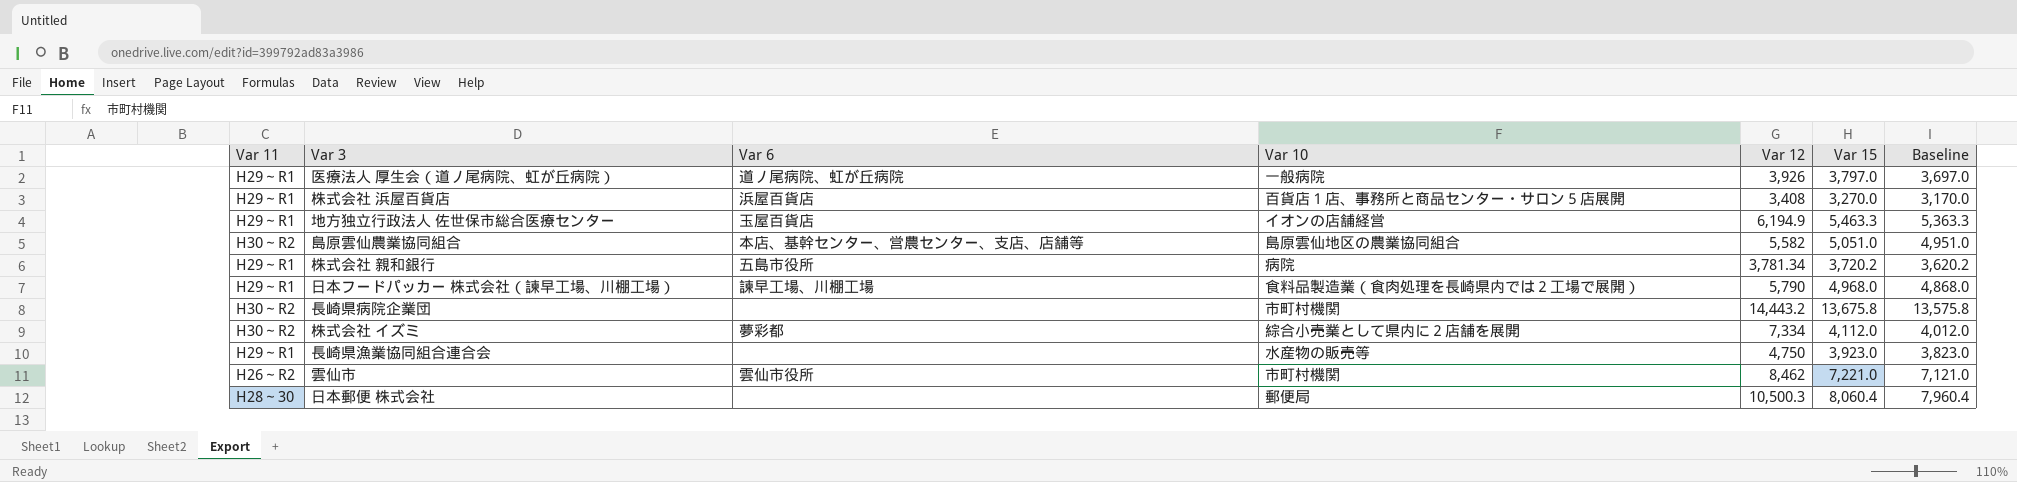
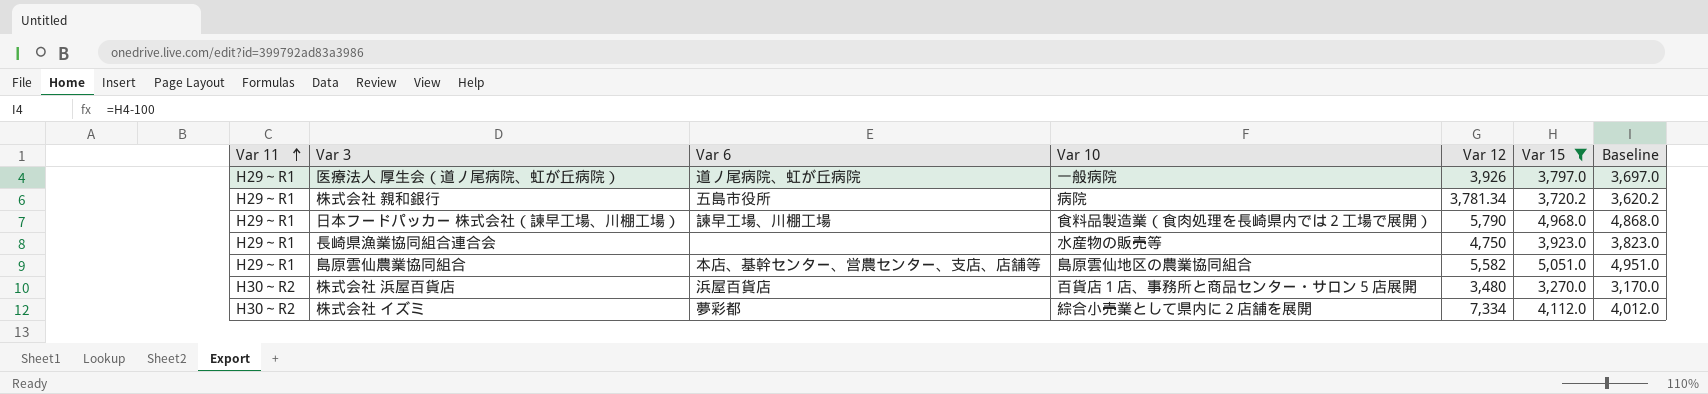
filter: none -> Var 15 <= 5,051.0
row order: none -> Var 11 ascending
島原雲仙農業協同組合 | Var 11: H30～R2 -> H29～R1
株式会社 浜屋百貨店 | Var 11: H29～R1 -> H30～R2
株式会社 浜屋百貨店 | Var 12: 3,408 -> 3,480

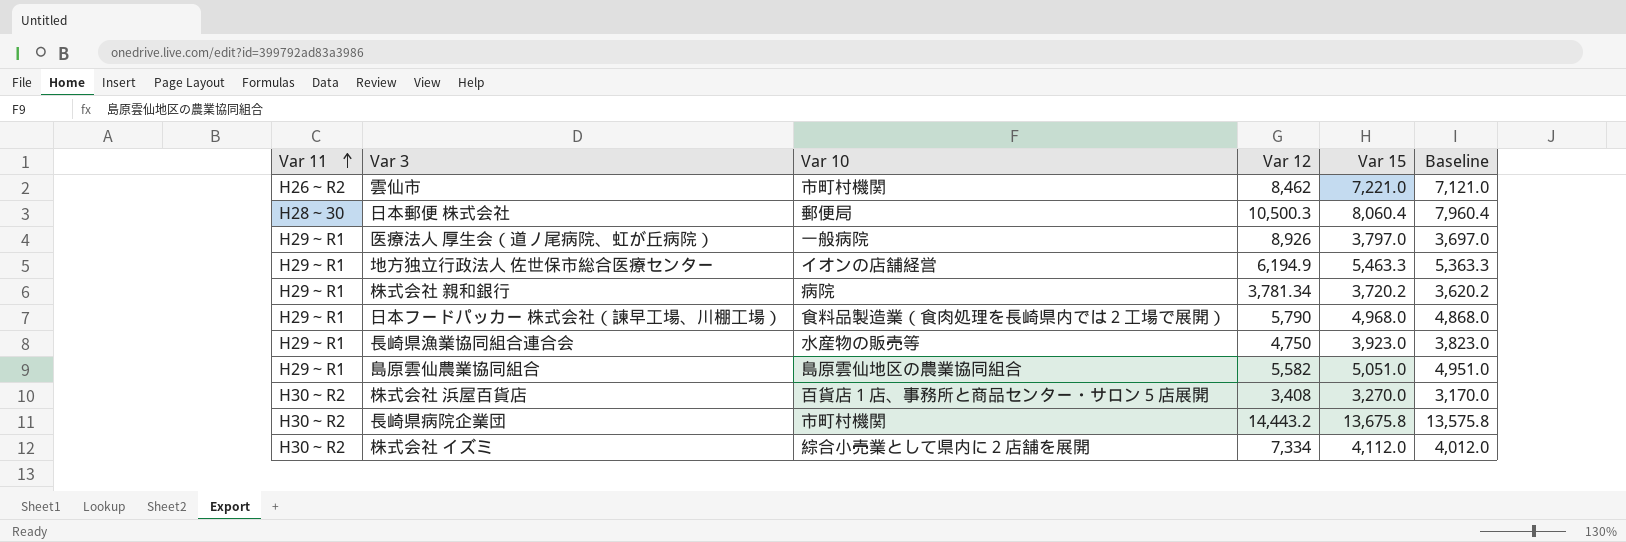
filter: Var 15 <= 5,051.0 -> none
column Var 6 | position: 3 -> none
医療法人 厚生会（道ノ尾病院、虹が丘病院） | Var 12: 3,926 -> 8,926
株式会社 浜屋百貨店 | Var 12: 3,480 -> 3,408

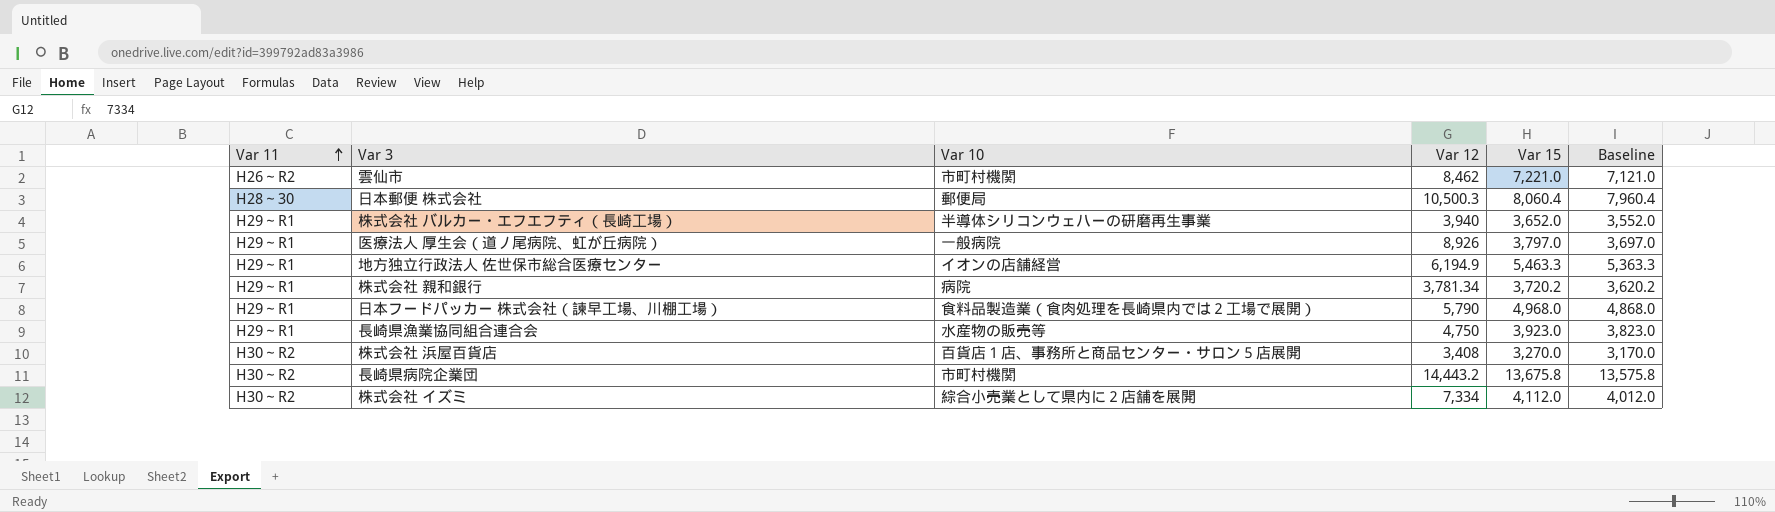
row 島原雲仙農業協同組合: H29～R1 | 島原雲仙地区の農業協同組合 | 5,582 | 5,051.0 | 4,951.0 -> none
row 株式会社 バルカー・エフエフティ（長崎工場）: none -> H29～R1 | 半導体シリコンウェハーの研磨再生事業 | 3,940 | 3,652.0 | 3,552.0

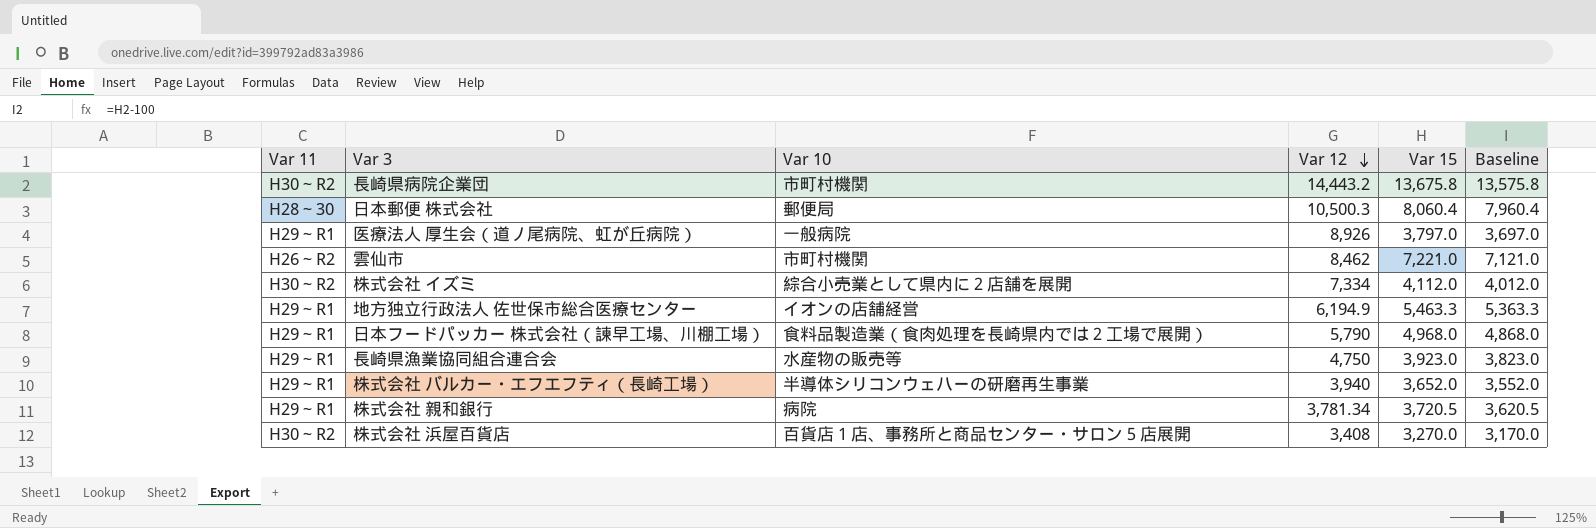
row order: Var 11 ascending -> Var 12 descending
株式会社 親和銀行 | Var 15: 3,720.2 -> 3,720.5
株式会社 親和銀行 | Baseline: 3,620.2 -> 3,620.5

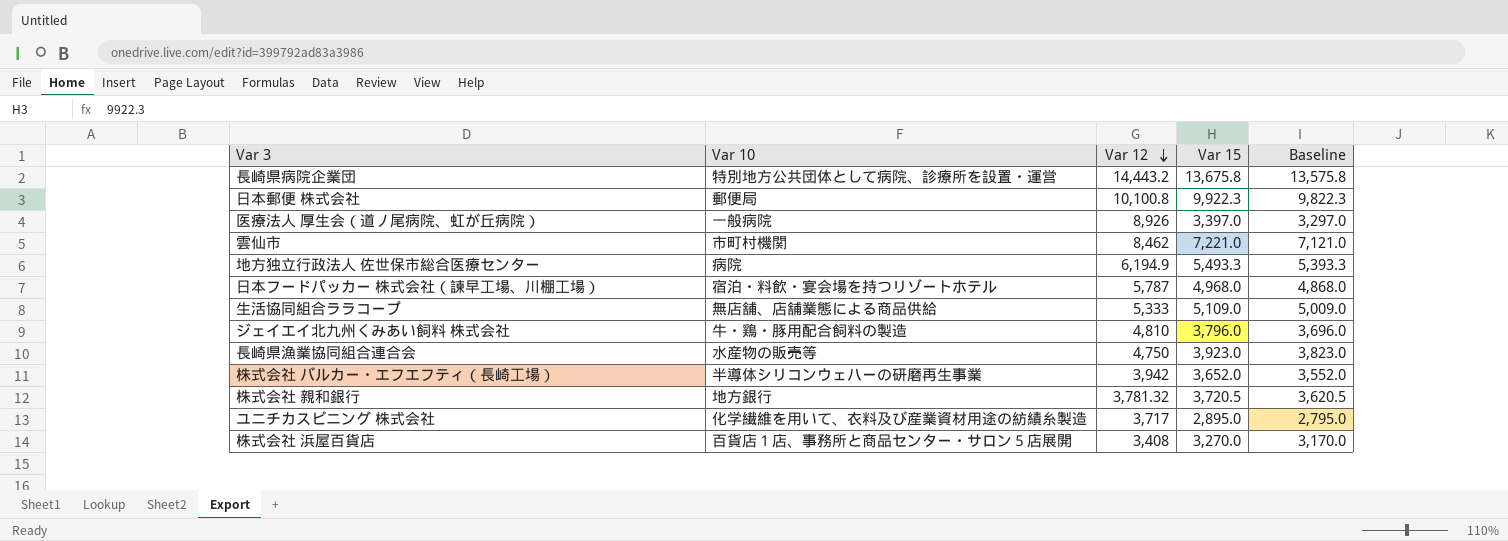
column Var 11 | position: 1 -> none
row 株式会社 イズミ: H30～R2 | 綜合小売業として県内に２店舗を展開 | 7,334 | 4,112.0 | 4,012.0 -> none
長崎県病院企業団 | Var 10: 市町村機関 -> 特別地方公共団体として病院、診療所を設置・運営
日本郵便 株式会社 | Var 12: 10,500.3 -> 10,100.8
日本郵便 株式会社 | Var 15: 8,060.4 -> 9,922.3
日本郵便 株式会社 | Baseline: 7,960.4 -> 9,822.3
医療法人 厚生会（道ノ尾病院、虹が丘病院） | Var 15: 3,797.0 -> 3,397.0
医療法人 厚生会（道ノ尾病院、虹が丘病院） | Baseline: 3,697.0 -> 3,297.0
地方独立行政法人 佐世保市総合医療センター | Var 10: イオンの店舗経営 -> 病院
地方独立行政法人 佐世保市総合医療センター | Var 15: 5,463.3 -> 5,493.3
地方独立行政法人 佐世保市総合医療センター | Baseline: 5,363.3 -> 5,393.3
日本フードパッカー 株式会社（諫早工場、川棚工場） | Var 10: 食料品製造業（食肉処理を長崎県内では２工場で展開） -> 宿泊・料飲・宴会場を持つリゾートホテル
日本フードパッカー 株式会社（諫早工場、川棚工場） | Var 12: 5,790 -> 5,787
row 生活協同組合ララコープ: none -> 無店舗、店舗業態による商品供給 | 5,333 | 5,109.0 | 5,009.0
row ジェイエイ北九州くみあい飼料 株式会社: none -> 牛・鶏・豚用配合飼料の製造 | 4,810 | 3,796.0 | 3,696.0
株式会社 バルカー・エフエフティ（長崎工場） | Var 12: 3,940 -> 3,942
株式会社 親和銀行 | Var 10: 病院 -> 地方銀行
株式会社 親和銀行 | Var 12: 3,781.34 -> 3,781.32
row ユニチカスピニング 株式会社: none -> 化学繊維を用いて、衣料及び産業資材用途の紡績糸製造 | 3,717 | 2,895.0 | 2,795.0

